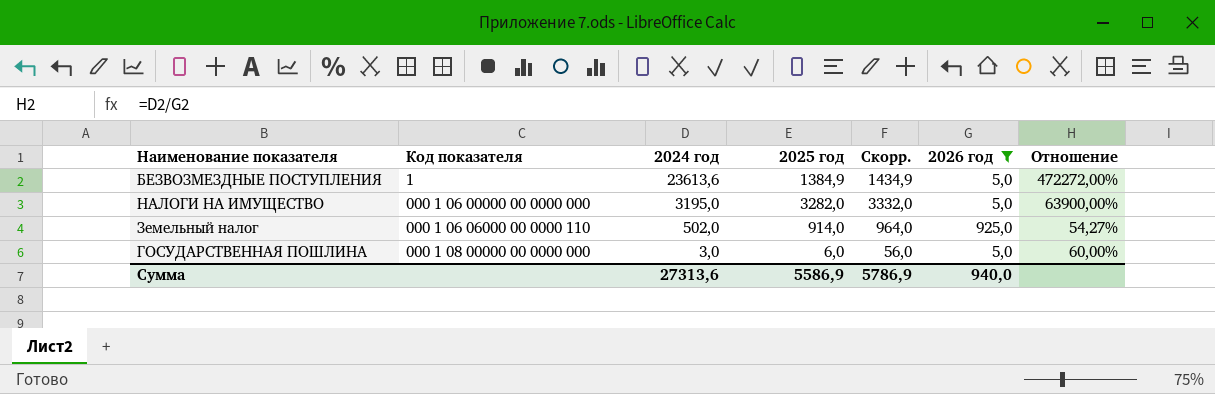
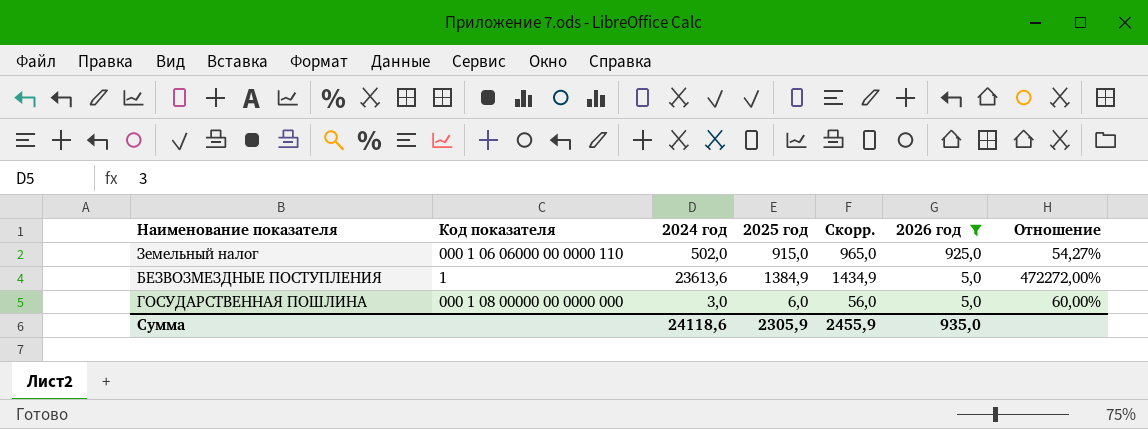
row order: 2024 год descending -> 2026 год descending
row НАЛОГИ НА ИМУЩЕСТВО: 000 1 06 00000 00 0000 000 | 3195,0 | 3282,0 | 3332,0 | 5,0 | 63900,00% -> none
Земельный налог | 2025 год: 914,0 -> 915,0
Земельный налог | Скорр.: 964,0 -> 965,0
Сумма | 2024 год: 27313,6 -> 24118,6
Сумма | 2025 год: 5586,9 -> 2305,9
Сумма | Скорр.: 5786,9 -> 2455,9
Сумма | 2026 год: 940,0 -> 935,0

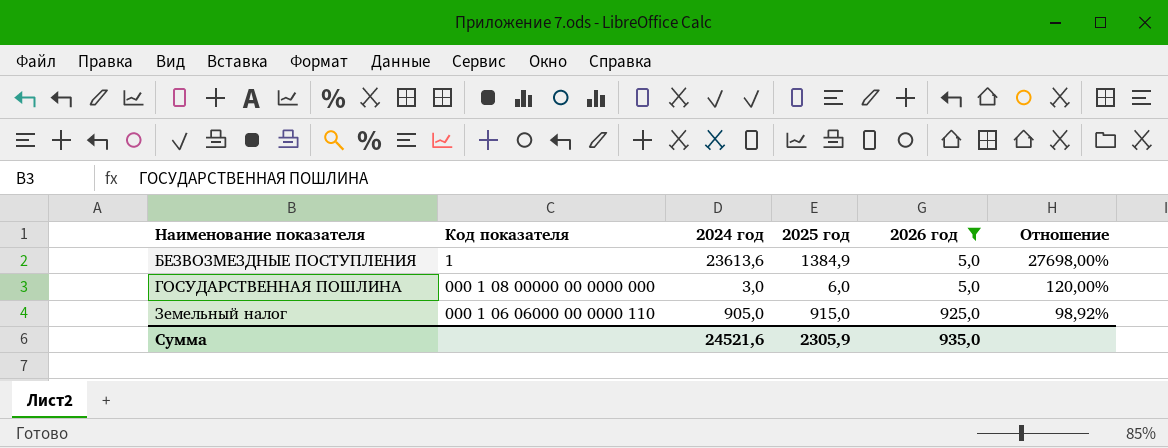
row order: 2026 год descending -> Наименование показателя ascending
column Скорр. | formula: [2025 год] + 50 -> none
column Отношение | formula: [2024 год] / [2026 год] -> [2025 год] / [2026 год]
Земельный налог | 2024 год: 502,0 -> 905,0
Сумма | 2024 год: 24118,6 -> 24521,6

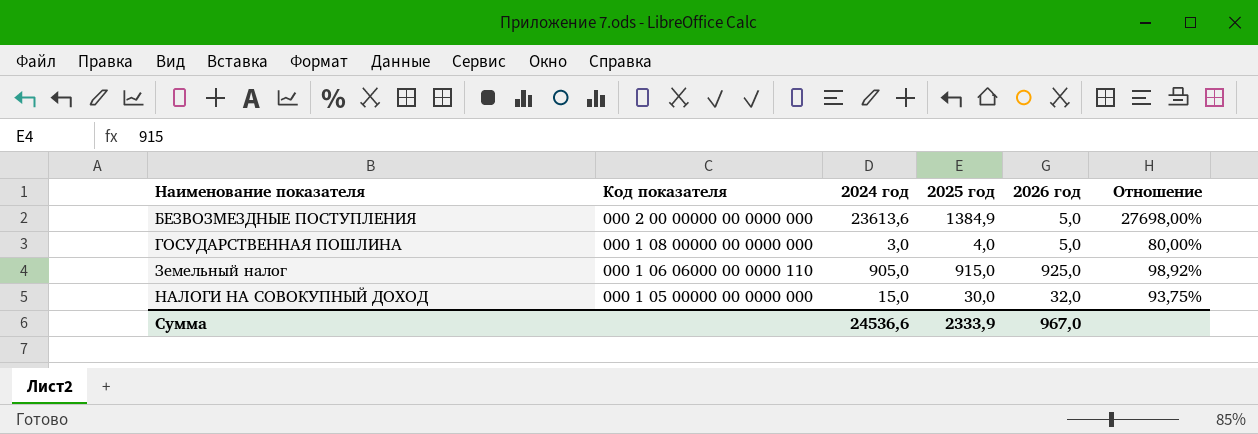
filter: 2026 год != 32,0 -> none
БЕЗВОЗМЕЗДНЫЕ ПОСТУПЛЕНИЯ | Код показателя: 1 -> 000 2 00 00000 00 0000 000
ГОСУДАРСТВЕННАЯ ПОШЛИНА | 2025 год: 6,0 -> 4,0
ГОСУДАРСТВЕННАЯ ПОШЛИНА | Отношение: 120,00% -> 80,00%
Сумма | 2024 год: 24521,6 -> 24536,6
Сумма | 2025 год: 2305,9 -> 2333,9
Сумма | 2026 год: 935,0 -> 967,0

